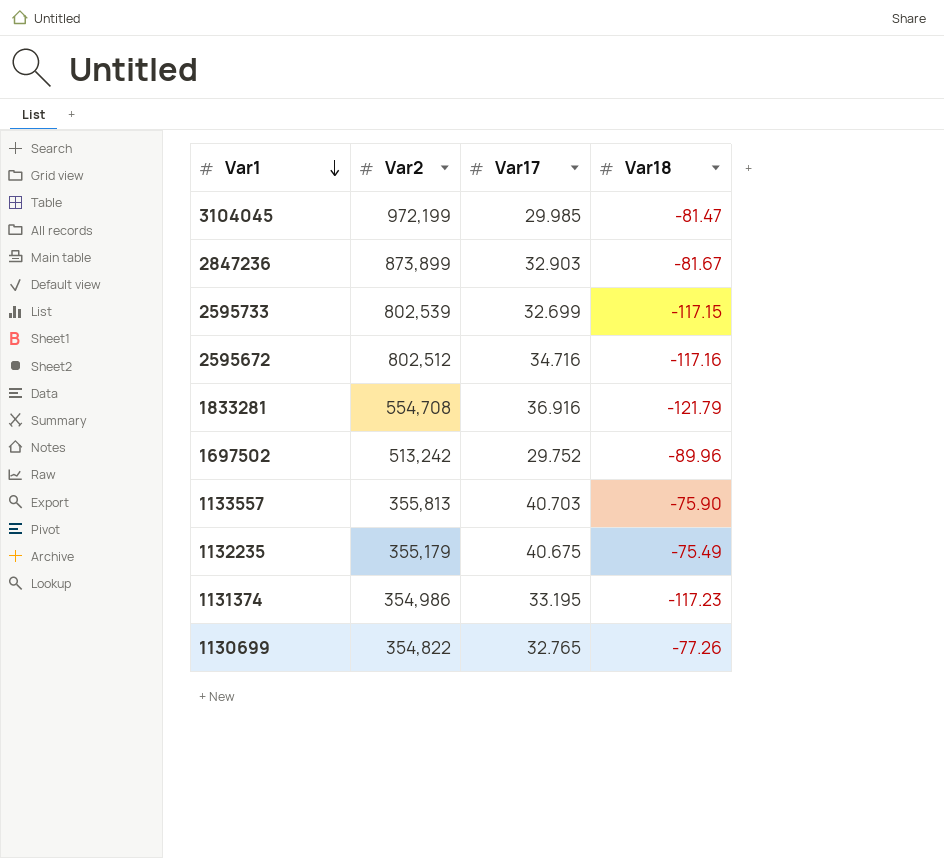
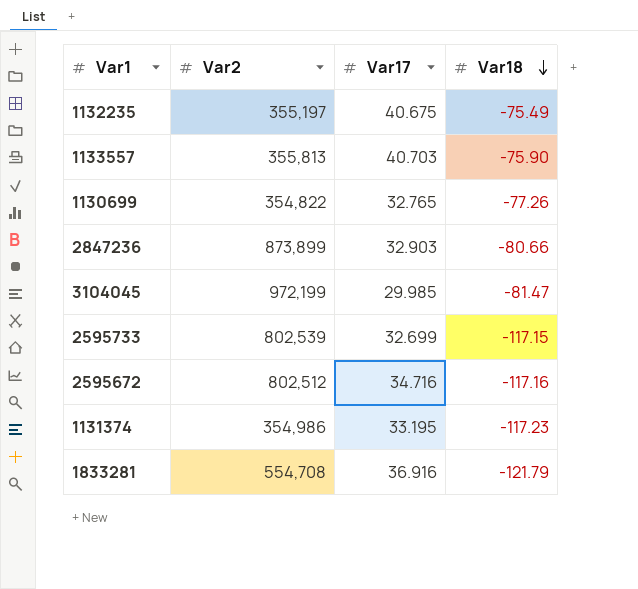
row order: Var1 descending -> Var18 descending
row 1697502: 513,242 | 29.752 | -89.96 -> none
1132235 | Var2: 355,179 -> 355,197
2847236 | Var18: -81.67 -> -80.66

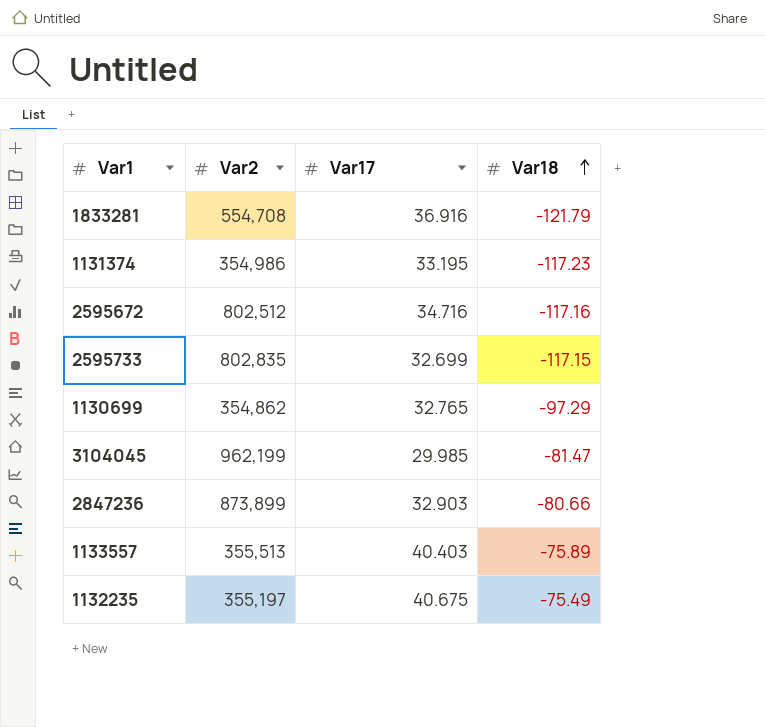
row order: Var18 descending -> Var18 ascending
2595733 | Var2: 802,539 -> 802,835
1130699 | Var2: 354,822 -> 354,862
1130699 | Var18: -77.26 -> -97.29
3104045 | Var2: 972,199 -> 962,199
1133557 | Var2: 355,813 -> 355,513
1133557 | Var17: 40.703 -> 40.403
1133557 | Var18: -75.90 -> -75.89

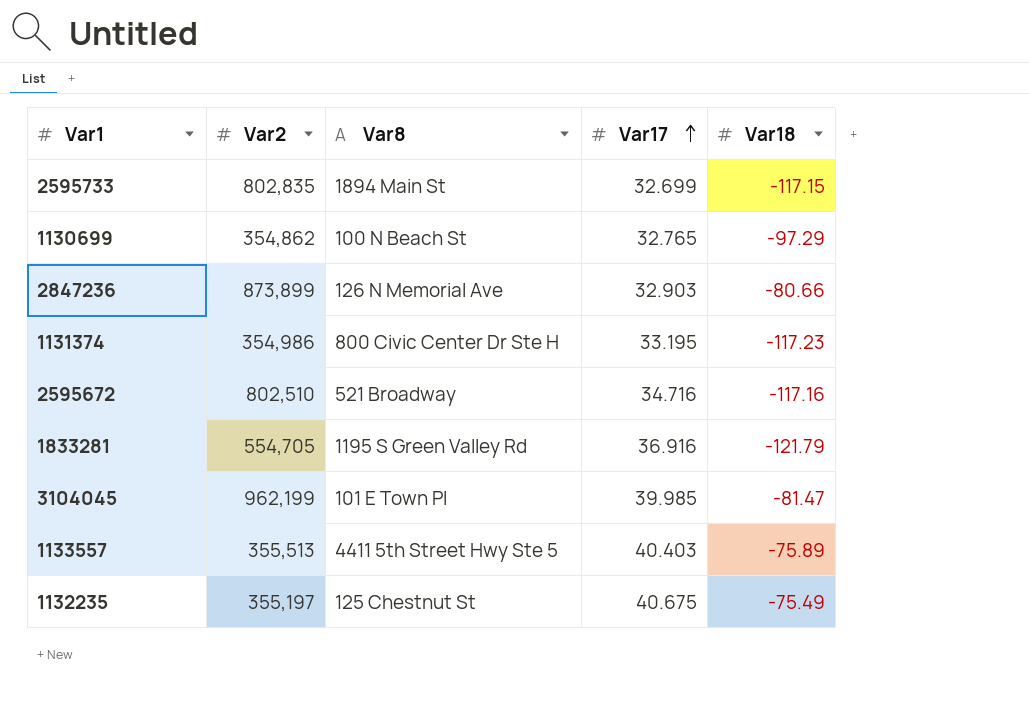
row order: Var18 ascending -> Var17 ascending
column Var8 | position: none -> 3
2595672 | Var2: 802,512 -> 802,510
1833281 | Var2: 554,708 -> 554,705
3104045 | Var17: 29.985 -> 39.985

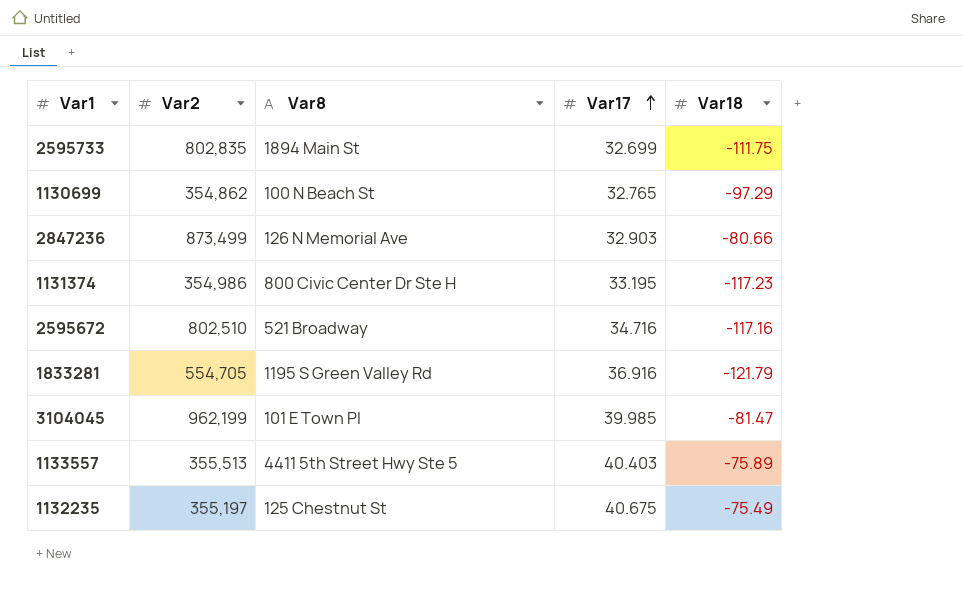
2595733 | Var18: -117.15 -> -111.75
2847236 | Var2: 873,899 -> 873,499

